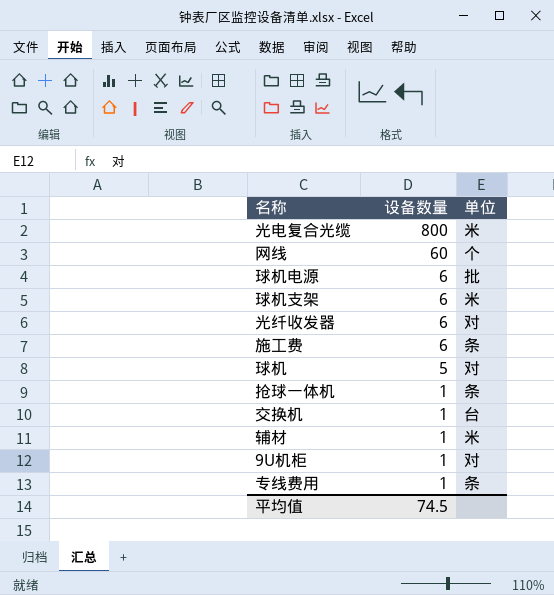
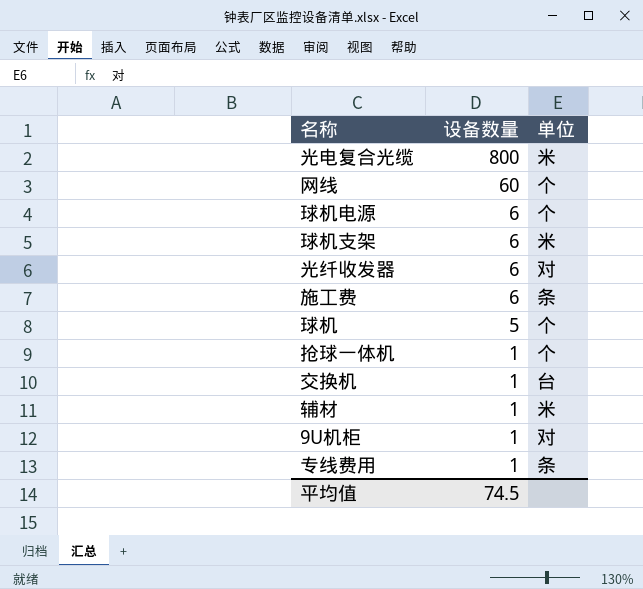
球机电源 | 单位: 批 -> 个
球机 | 单位: 对 -> 个
抢球一体机 | 单位: 条 -> 个

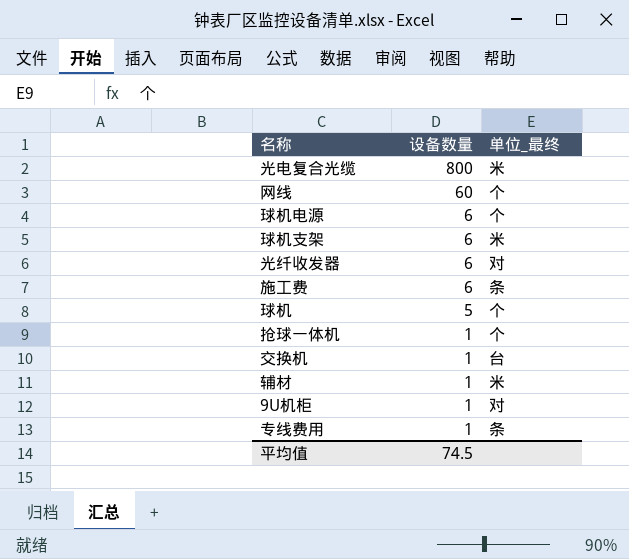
column name: 单位 -> 单位_最终

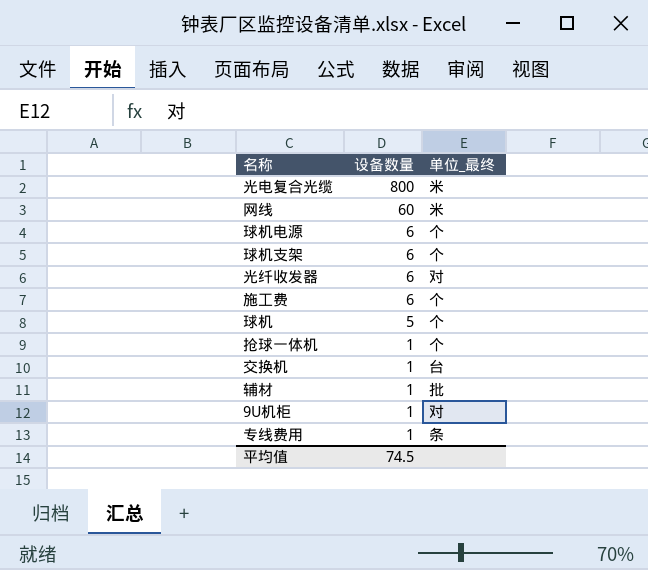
网线 | 单位_最终: 个 -> 米
球机支架 | 单位_最终: 米 -> 个
施工费 | 单位_最终: 条 -> 个
辅材 | 单位_最终: 米 -> 批

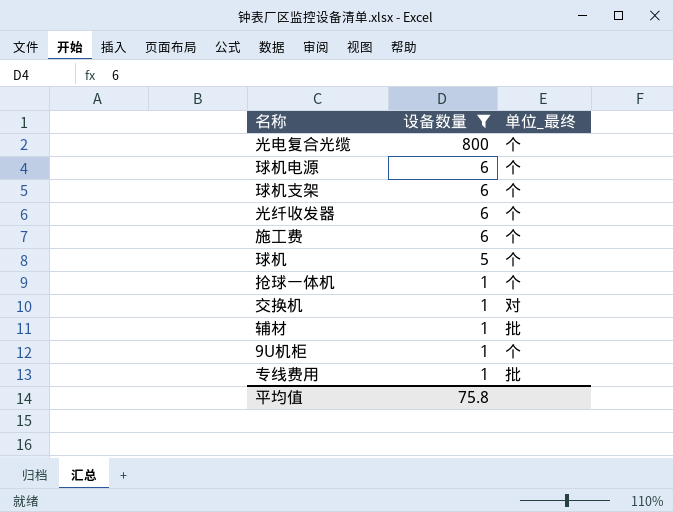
filter: none -> 设备数量 != 60
光电复合光缆 | 单位_最终: 米 -> 个
光纤收发器 | 单位_最终: 对 -> 个
交换机 | 单位_最终: 台 -> 对
9U机柜 | 单位_最终: 对 -> 个
专线费用 | 单位_最终: 条 -> 批
平均值 | 设备数量: 74.5 -> 75.8

